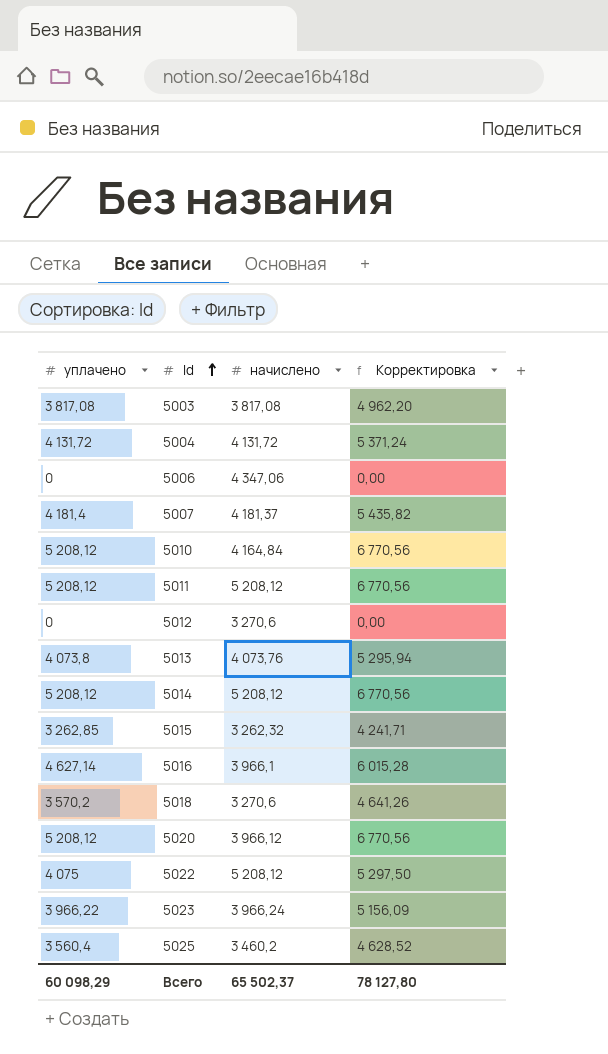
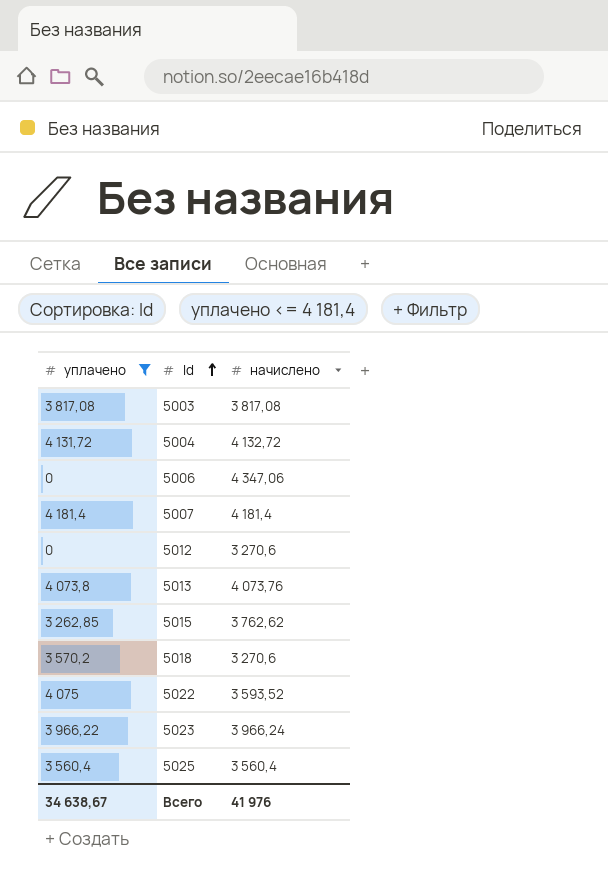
filter: none -> уплачено <= 4 181,4
column Корректировка | formula: [уплачено] * 1,3 -> none
5004 | начислено: 4 131,72 -> 4 132,72
5007 | начислено: 4 181,37 -> 4 181,4
5015 | начислено: 3 262,32 -> 3 762,62
5022 | начислено: 5 208,12 -> 3 593,52
5025 | начислено: 3 460,2 -> 3 560,4
Всего | уплачено: 60 098,29 -> 34 638,67
Всего | начислено: 65 502,37 -> 41 976

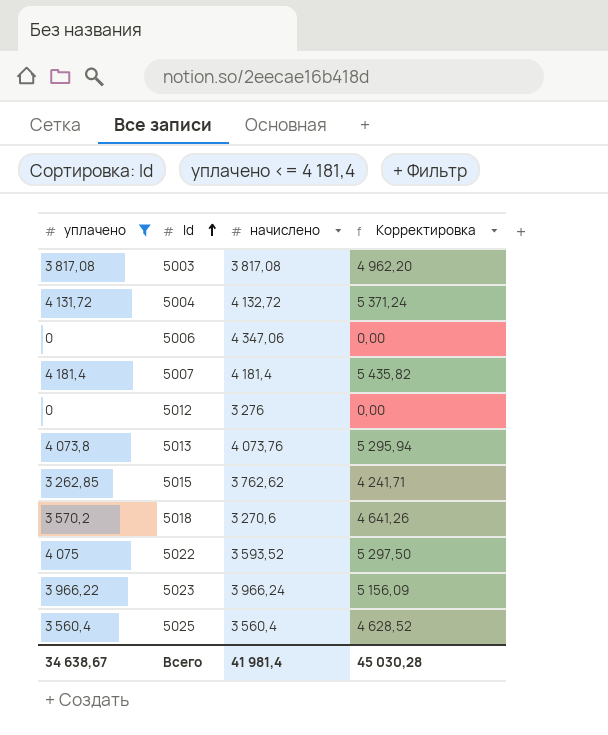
column Корректировка | formula: none -> [уплачено] * 1,3
5012 | начислено: 3 270,6 -> 3 276
Всего | начислено: 41 976 -> 41 981,4

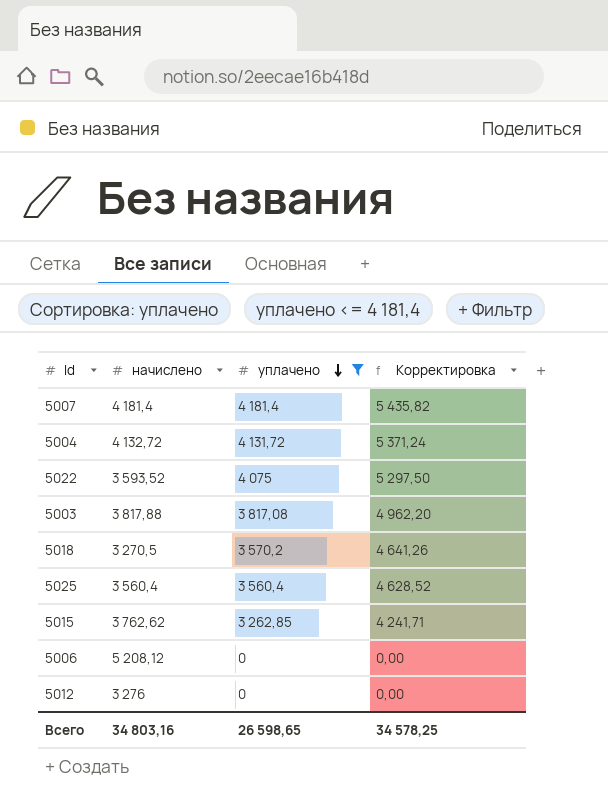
row order: Id ascending -> уплачено descending
column уплачено | position: 1 -> 3
row 5013: 4 073,8 | 4 073,76 | 5 295,94 -> none
row 5023: 3 966,22 | 3 966,24 | 5 156,09 -> none
5003 | начислено: 3 817,08 -> 3 817,88
5018 | начислено: 3 270,6 -> 3 270,5
5006 | начислено: 4 347,06 -> 5 208,12
Всего | начислено: 41 981,4 -> 34 803,16
Всего | уплачено: 34 638,67 -> 26 598,65
Всего | Корректировка: 45 030,28 -> 34 578,25

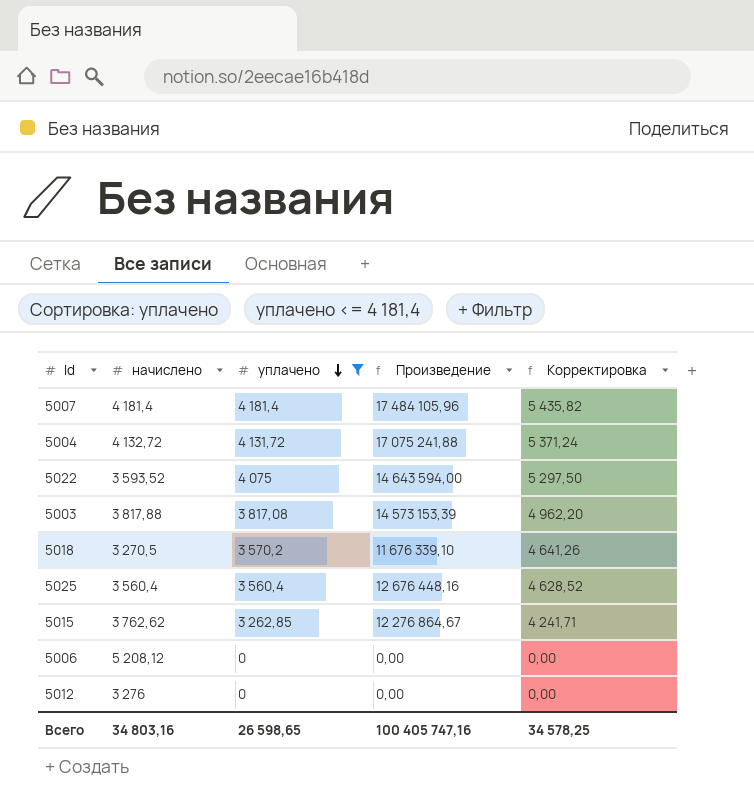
column Произведение | formula: none -> [начислено] * [уплачено]

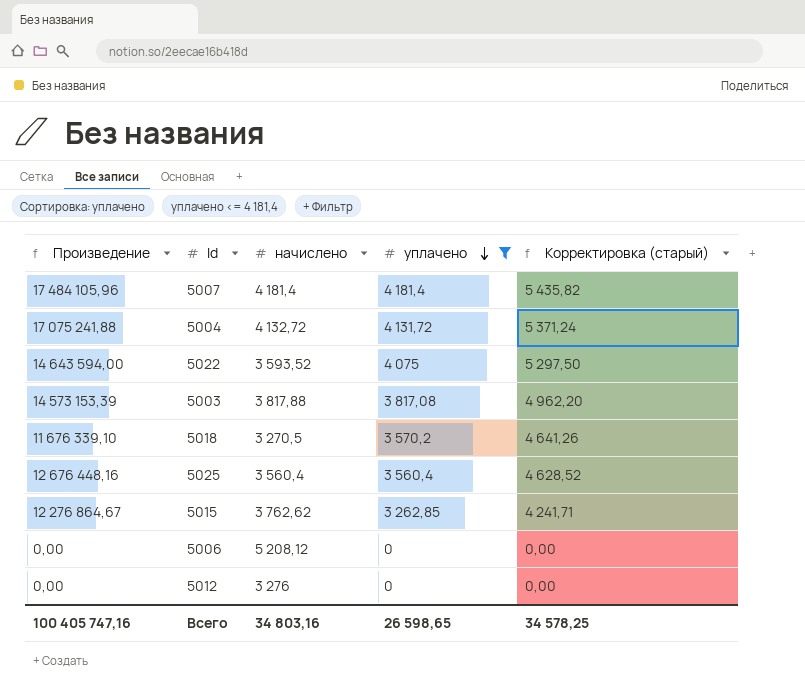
column Произведение | position: 4 -> 1
column name: Корректировка -> Корректировка (старый)

